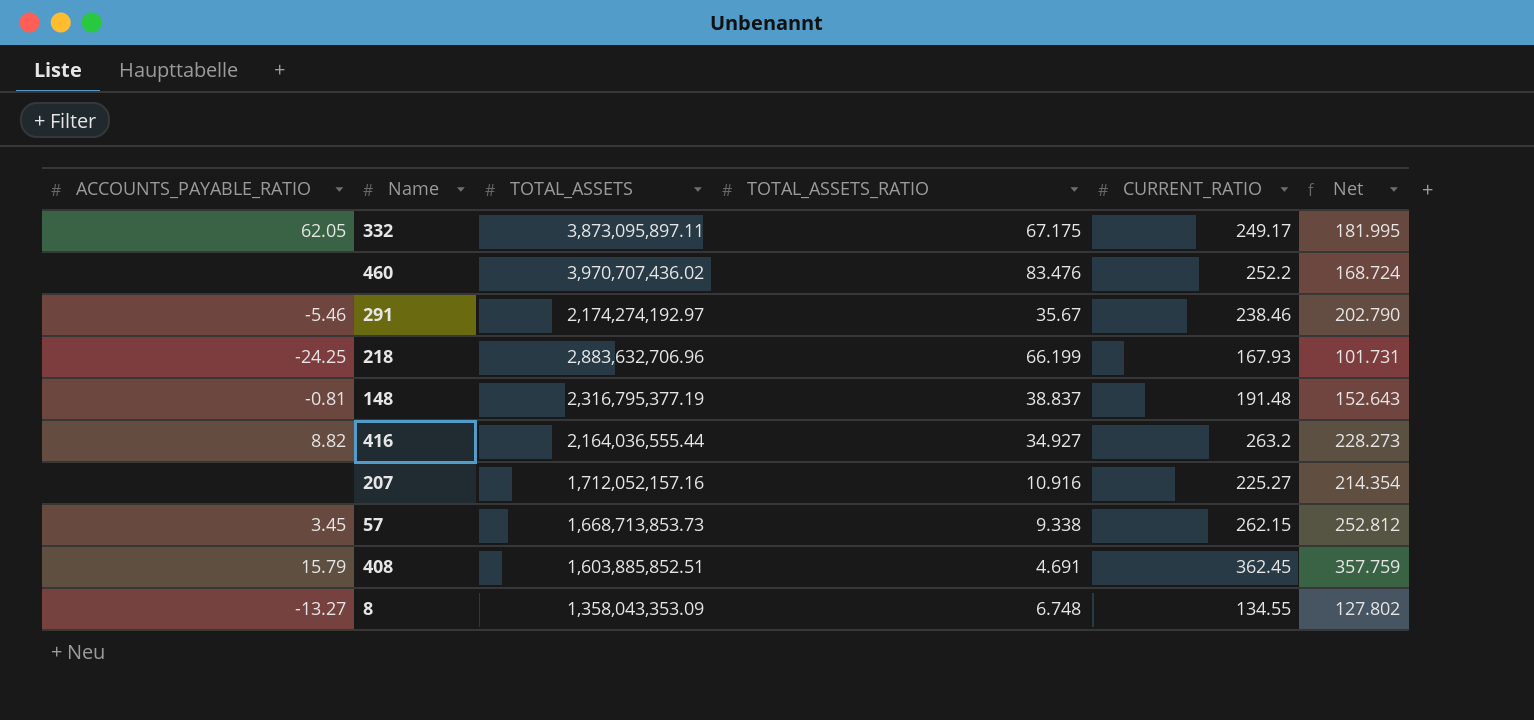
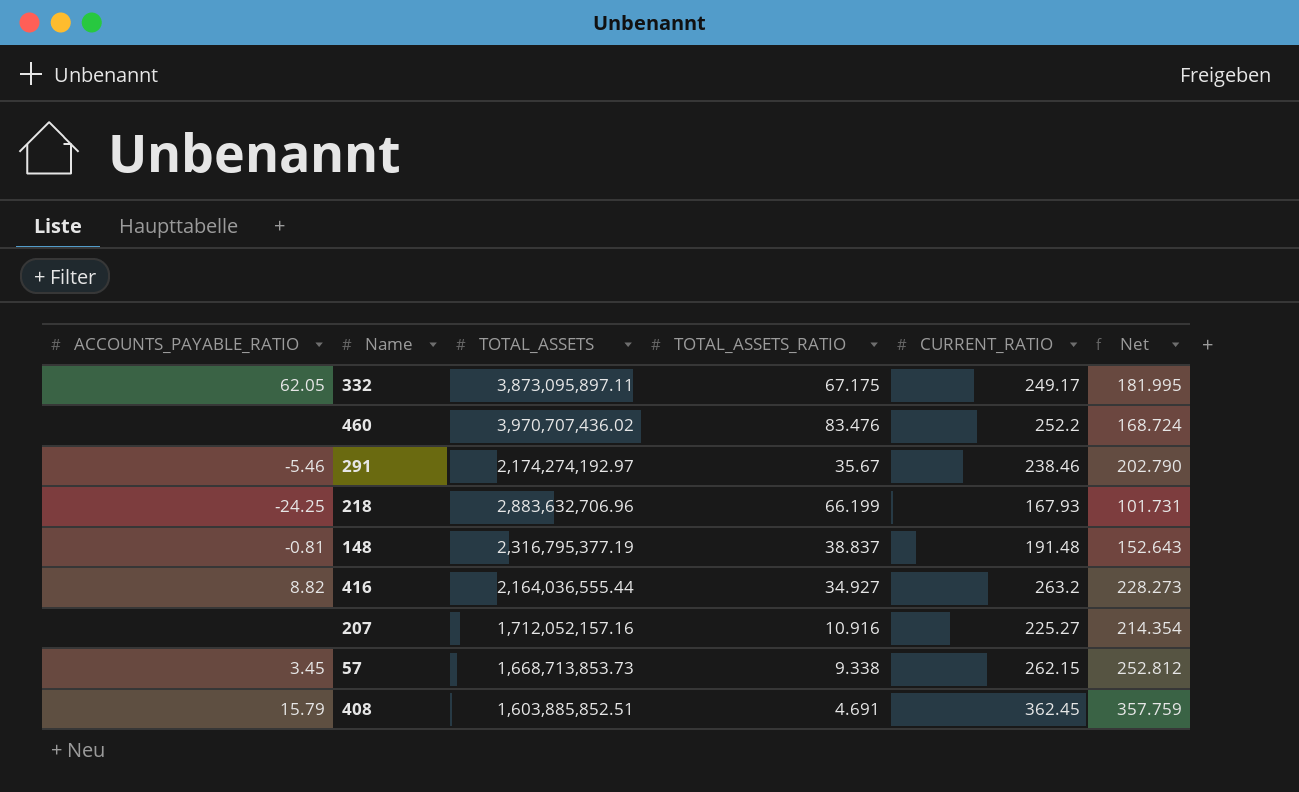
row 8: -13.27 | 1,358,043,353.09 | 6.748 | 134.55 | 127.802 -> none

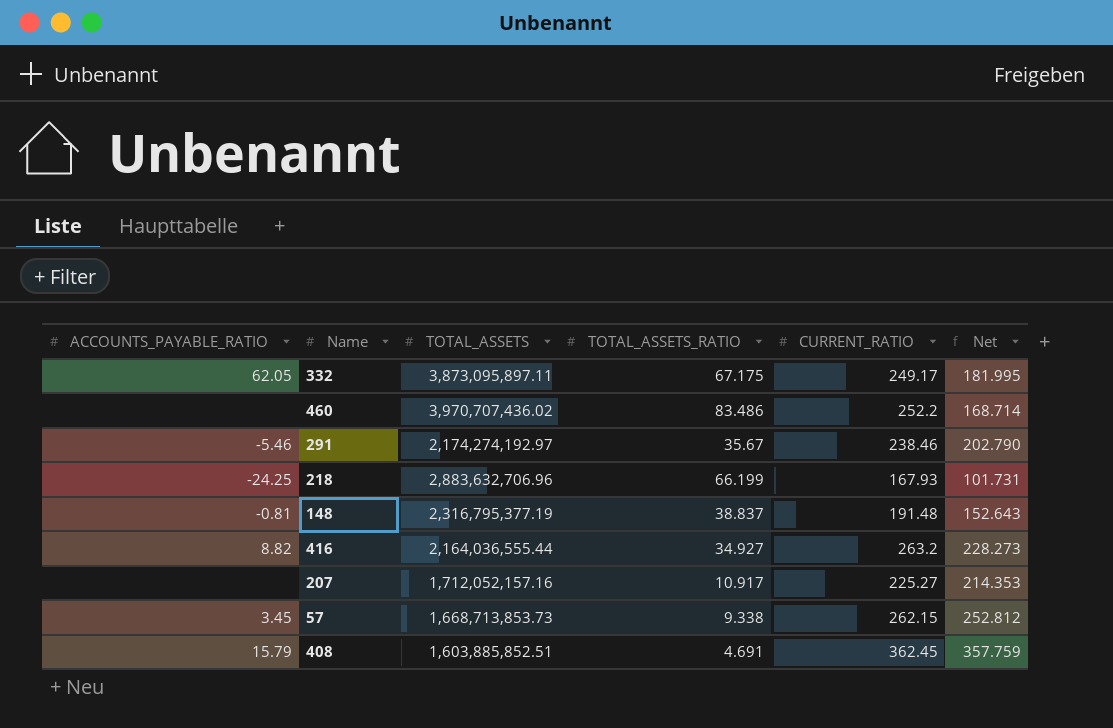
460 | TOTAL_ASSETS_RATIO: 83.476 -> 83.486
460 | Net: 168.724 -> 168.714
207 | TOTAL_ASSETS_RATIO: 10.916 -> 10.917
207 | Net: 214.354 -> 214.353

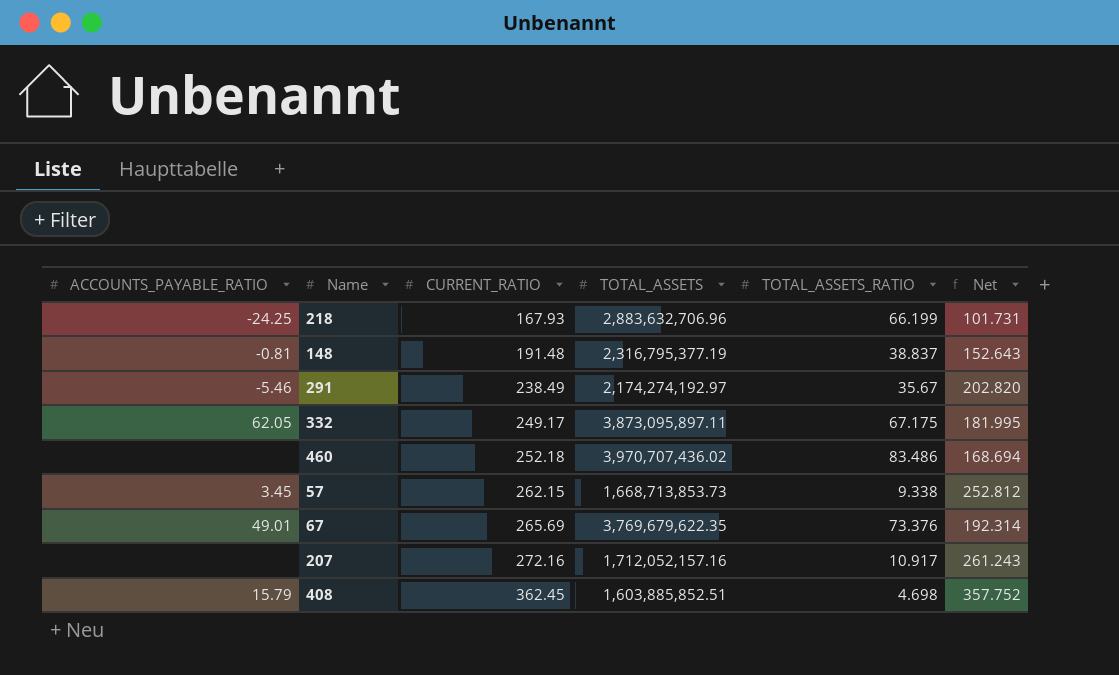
row order: none -> CURRENT_RATIO ascending
column CURRENT_RATIO | position: 5 -> 3
row 416: 8.82 | 2,164,036,555.44 | 34.927 | 263.2 | 228.273 -> none
291 | CURRENT_RATIO: 238.46 -> 238.49
291 | Net: 202.790 -> 202.820
460 | CURRENT_RATIO: 252.2 -> 252.18
460 | Net: 168.714 -> 168.694
row 67: none -> 49.01 | 265.69 | 3,769,679,622.35 | 73.376 | 192.314
207 | CURRENT_RATIO: 225.27 -> 272.16
207 | Net: 214.353 -> 261.243
408 | TOTAL_ASSETS_RATIO: 4.691 -> 4.698
408 | Net: 357.759 -> 357.752

